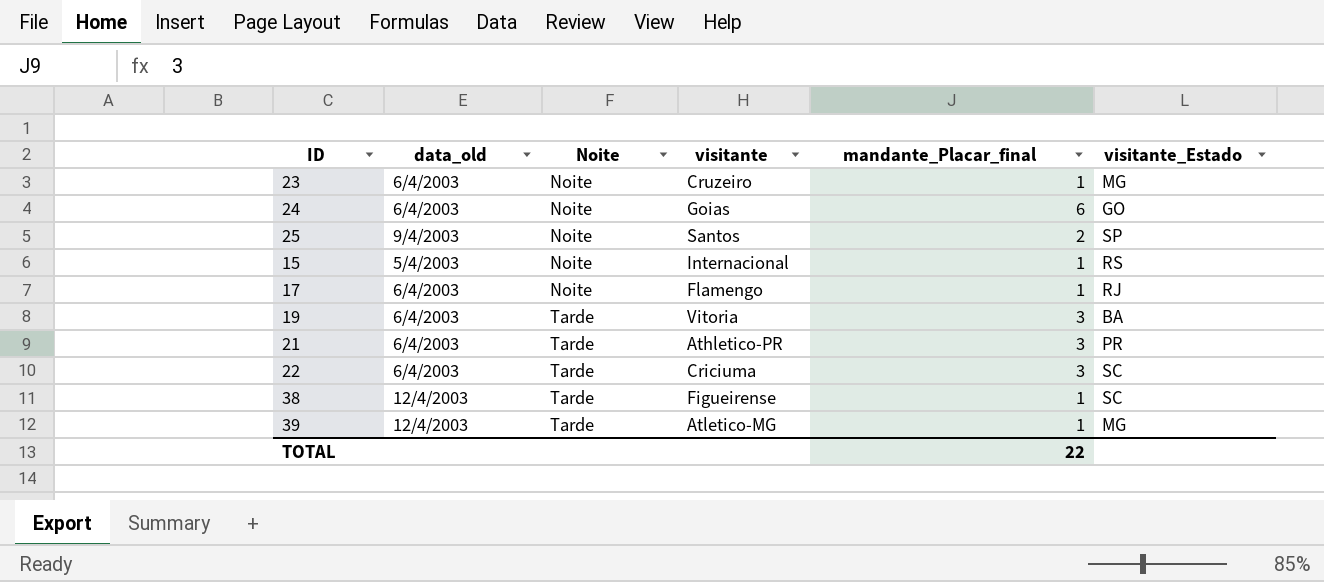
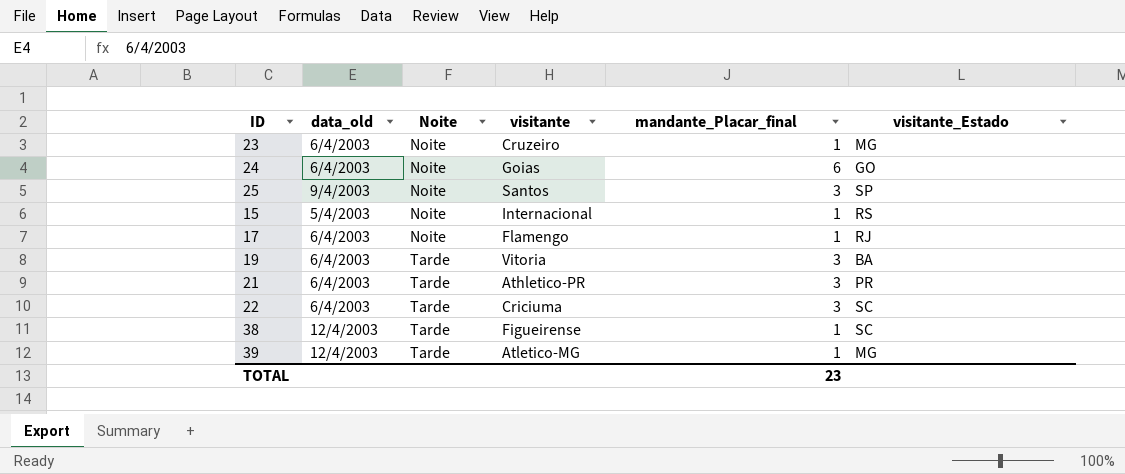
25 | mandante_Placar_final: 2 -> 3
TOTAL | mandante_Placar_final: 22 -> 23

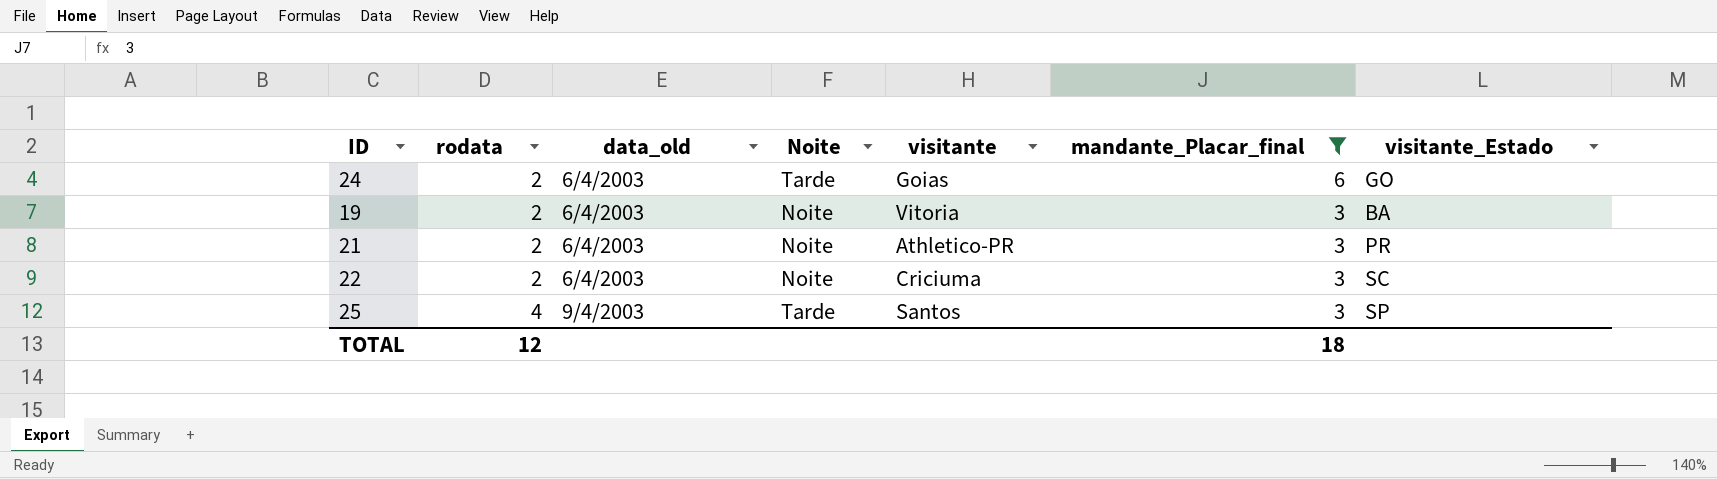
filter: none -> mandante_Placar_final != 1
row order: Noite ascending -> rodata ascending
column rodata | position: none -> 2
24 | Noite: Noite -> Tarde
19 | Noite: Tarde -> Noite
21 | Noite: Tarde -> Noite
22 | Noite: Tarde -> Noite
25 | Noite: Noite -> Tarde
TOTAL | mandante_Placar_final: 23 -> 18

